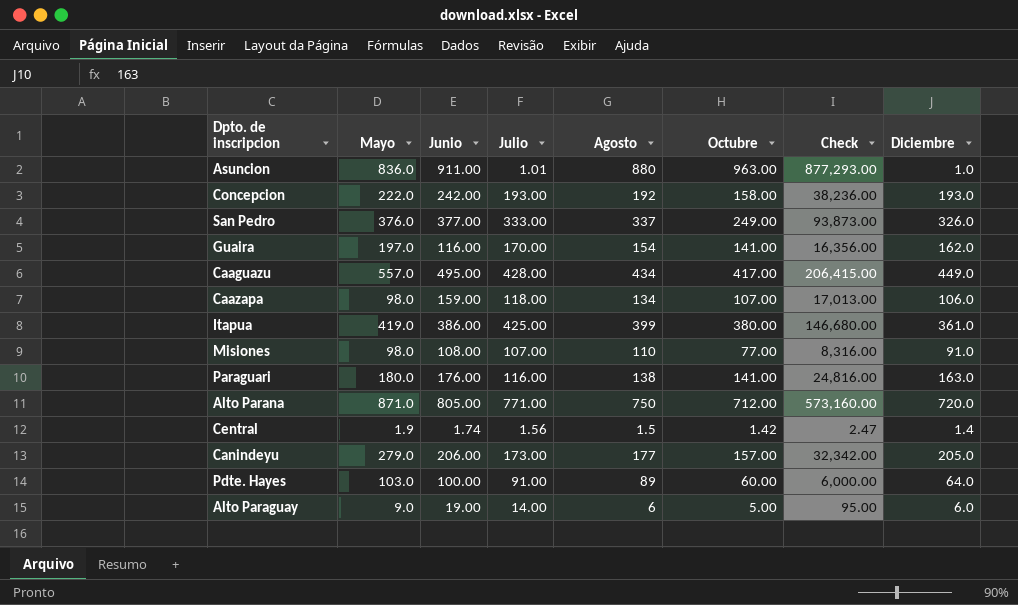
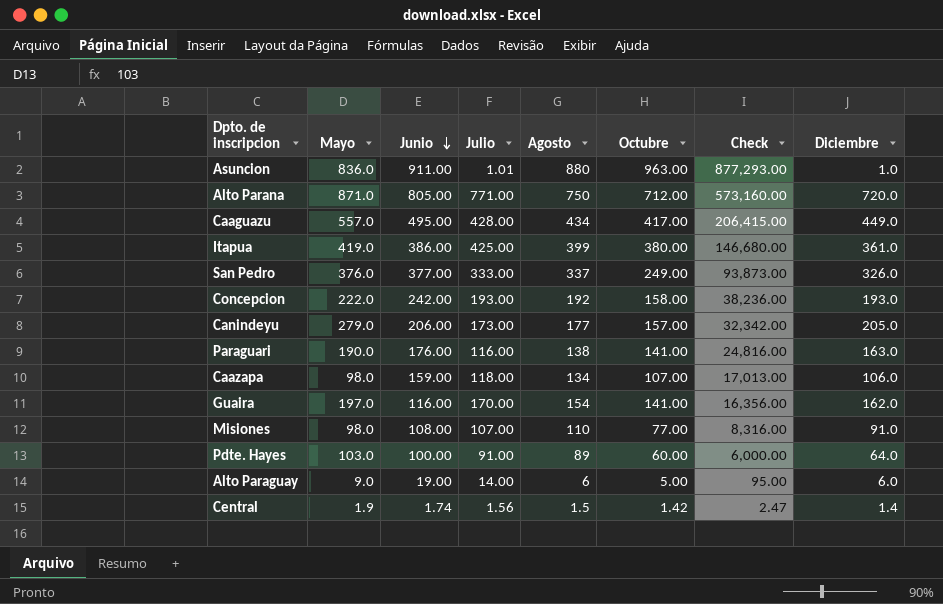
row order: none -> Junio descending
Paraguari | Mayo: 180.0 -> 190.0

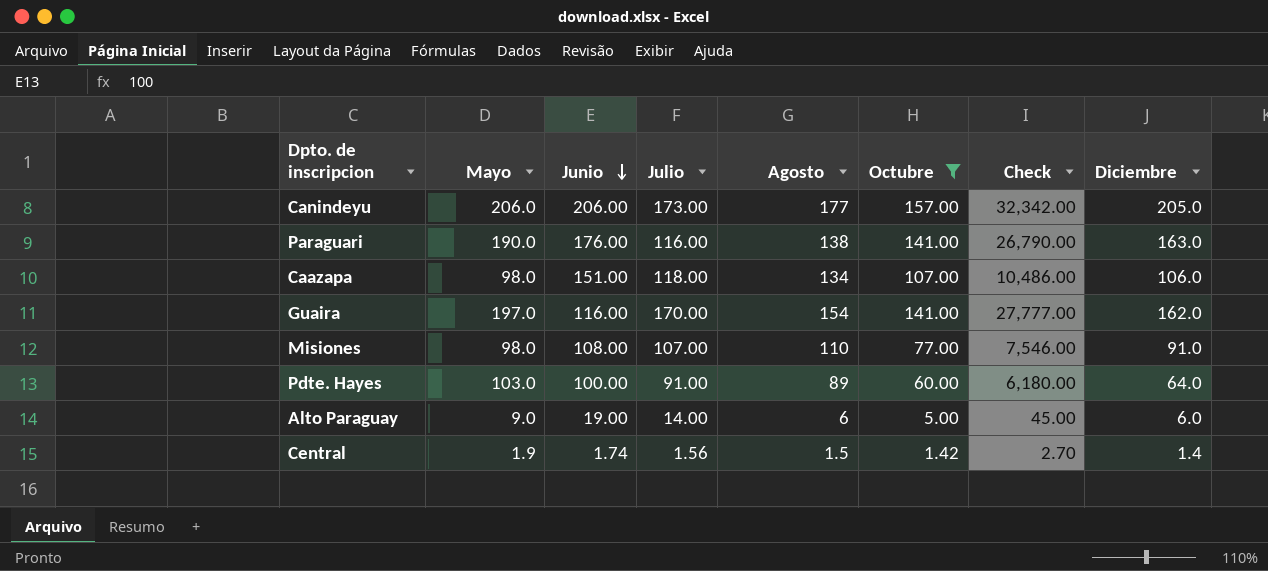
filter: none -> Octubre <= 157.00
column Check | formula: [Junio] * [Octubre] -> [Mayo] * [Octubre]
Canindeyu | Mayo: 279.0 -> 206.0
Caazapa | Junio: 159.00 -> 151.00

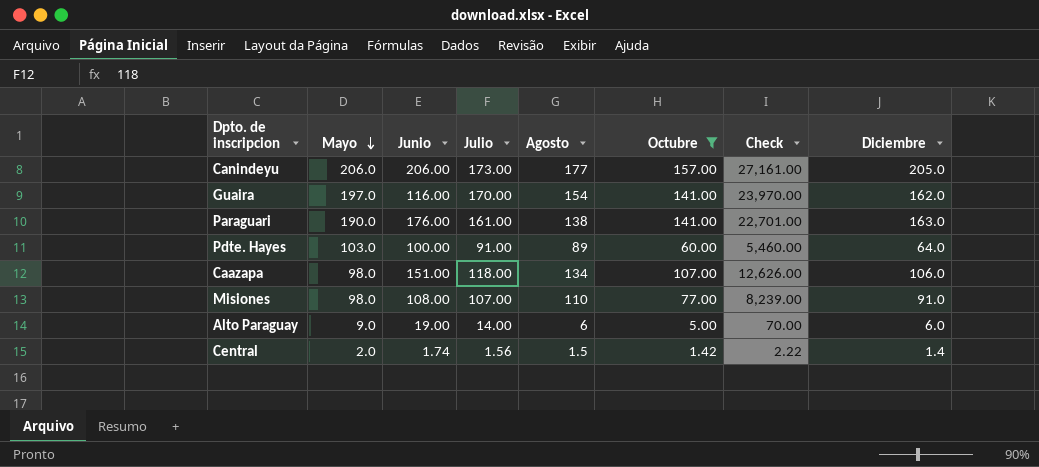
row order: Junio descending -> Mayo descending
column Check | formula: [Mayo] * [Octubre] -> [Julio] * [Octubre]
Paraguari | Julio: 116.00 -> 161.00
Central | Mayo: 1.9 -> 2.0

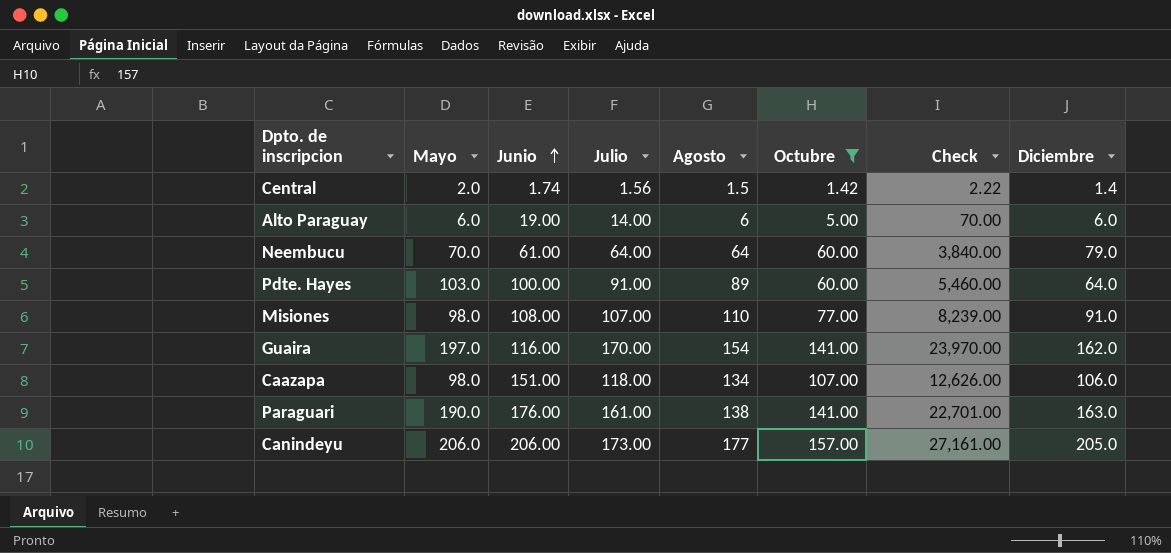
row order: Mayo descending -> Junio ascending
Alto Paraguay | Mayo: 9.0 -> 6.0
row Neembucu: none -> 70.0 | 61.00 | 64.00 | 64 | 60.00 | 3,840.00 | 79.0

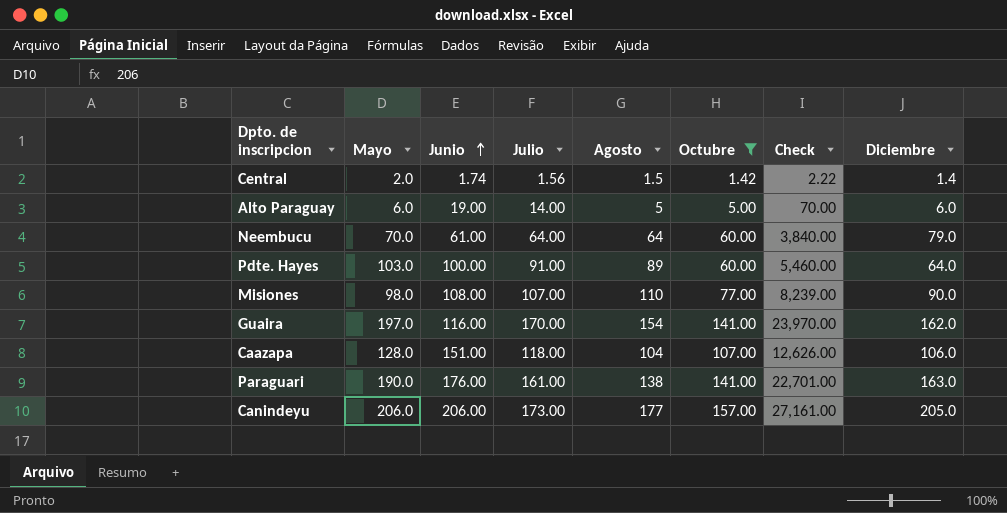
Alto Paraguay | Agosto: 6 -> 5
Misiones | Diciembre: 91.0 -> 90.0
Caazapa | Mayo: 98.0 -> 128.0
Caazapa | Agosto: 134 -> 104

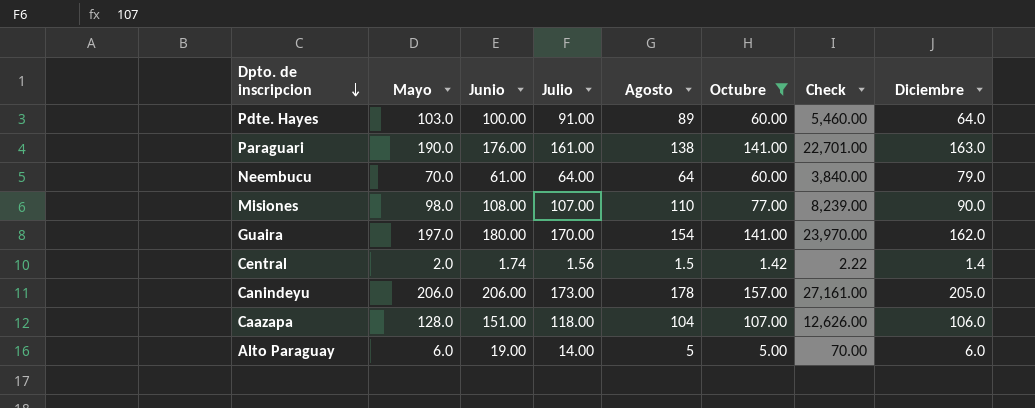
row order: Junio ascending -> Dpto. de inscripcion descending
Guaira | Junio: 116.00 -> 180.00
Canindeyu | Agosto: 177 -> 178

